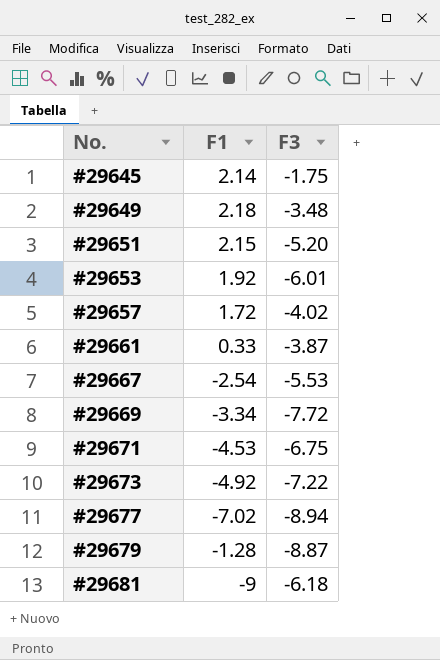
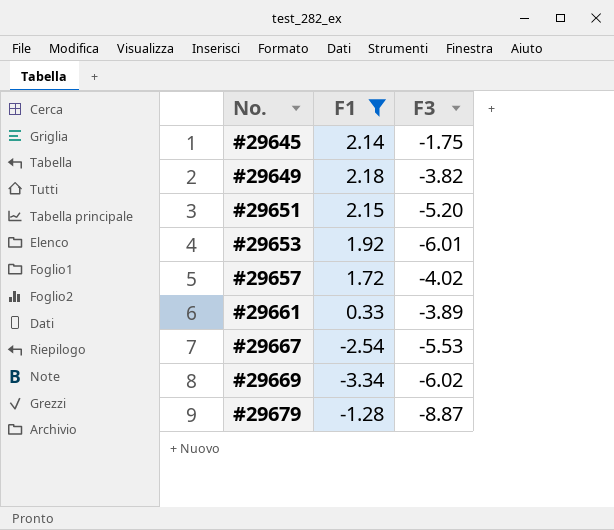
filter: none -> F1 >= -3.34
#29649 | F3: -3.48 -> -3.82
#29661 | F3: -3.87 -> -3.89
#29669 | F3: -7.72 -> -6.02

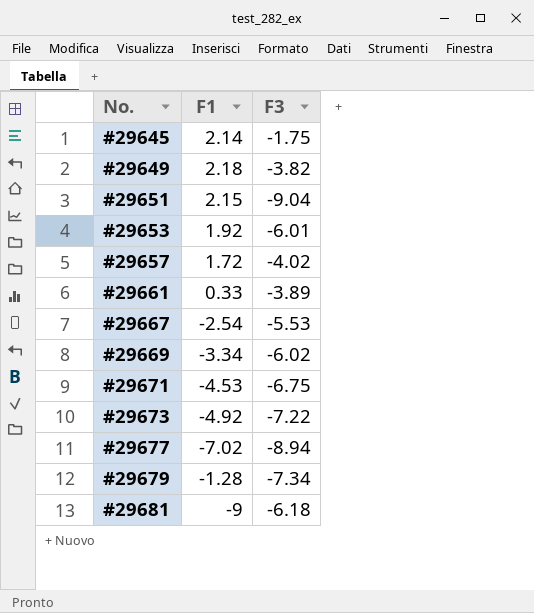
filter: F1 >= -3.34 -> none
#29651 | F3: -5.20 -> -9.04
#29679 | F3: -8.87 -> -7.34

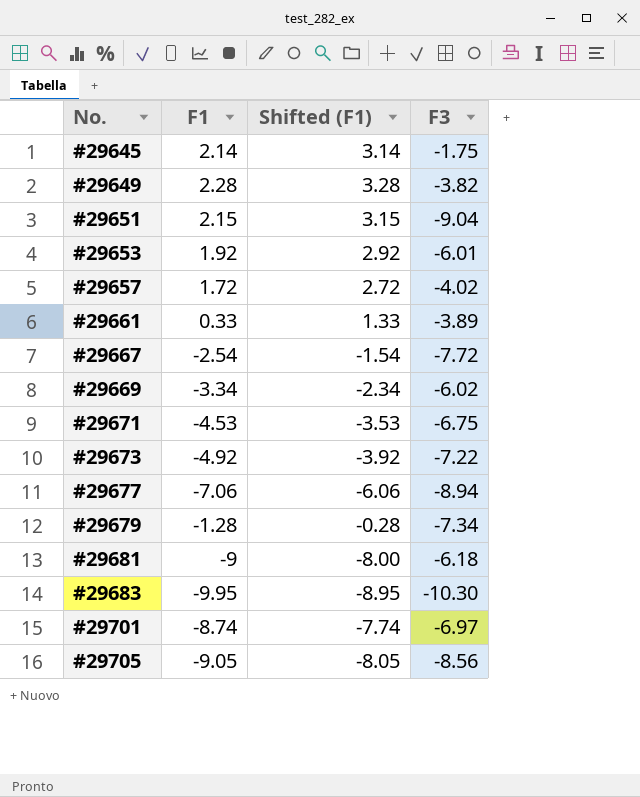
column Shifted (F1) | formula: none -> [F1] + 1
#29649 | F1: 2.18 -> 2.28
#29667 | F3: -5.53 -> -7.72
#29677 | F1: -7.02 -> -7.06
row #29683: none -> -9.95 | -8.95 | -10.30
row #29701: none -> -8.74 | -7.74 | -6.97
row #29705: none -> -9.05 | -8.05 | -8.56

